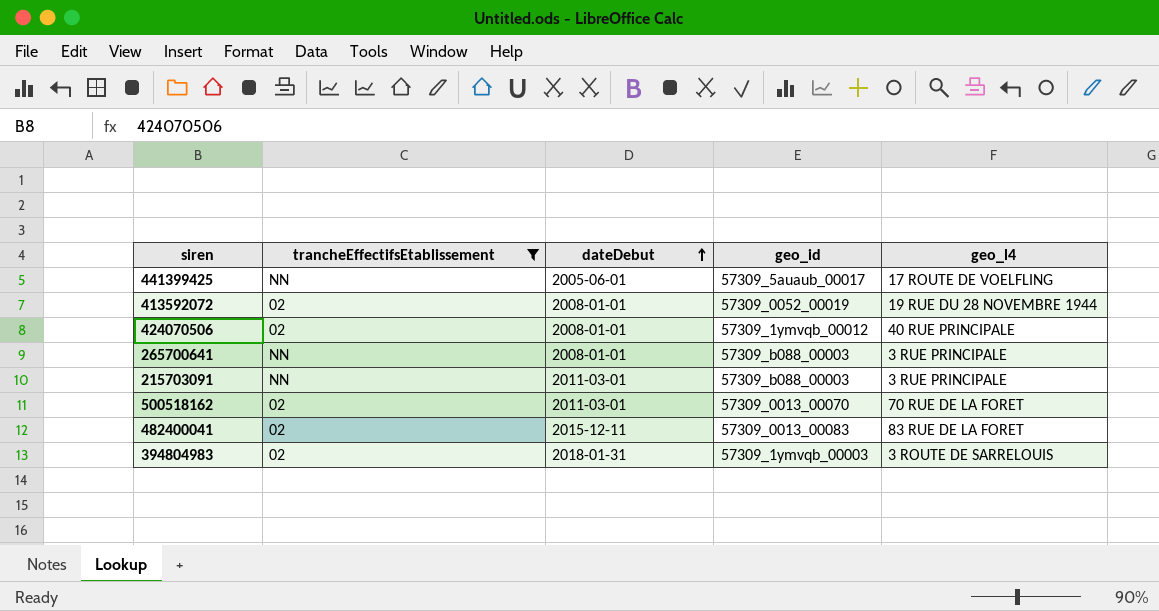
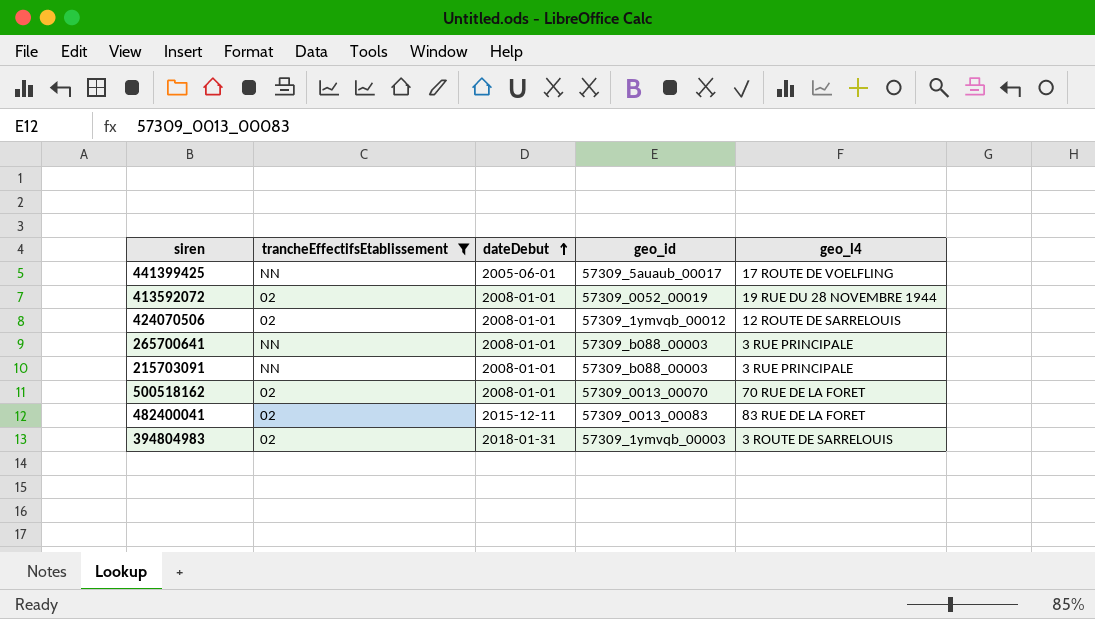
424070506 | geo_l4: 40 RUE PRINCIPALE -> 12 ROUTE DE SARRELOUIS
215703091 | dateDebut: 2011-03-01 -> 2008-01-01
500518162 | dateDebut: 2011-03-01 -> 2008-01-01

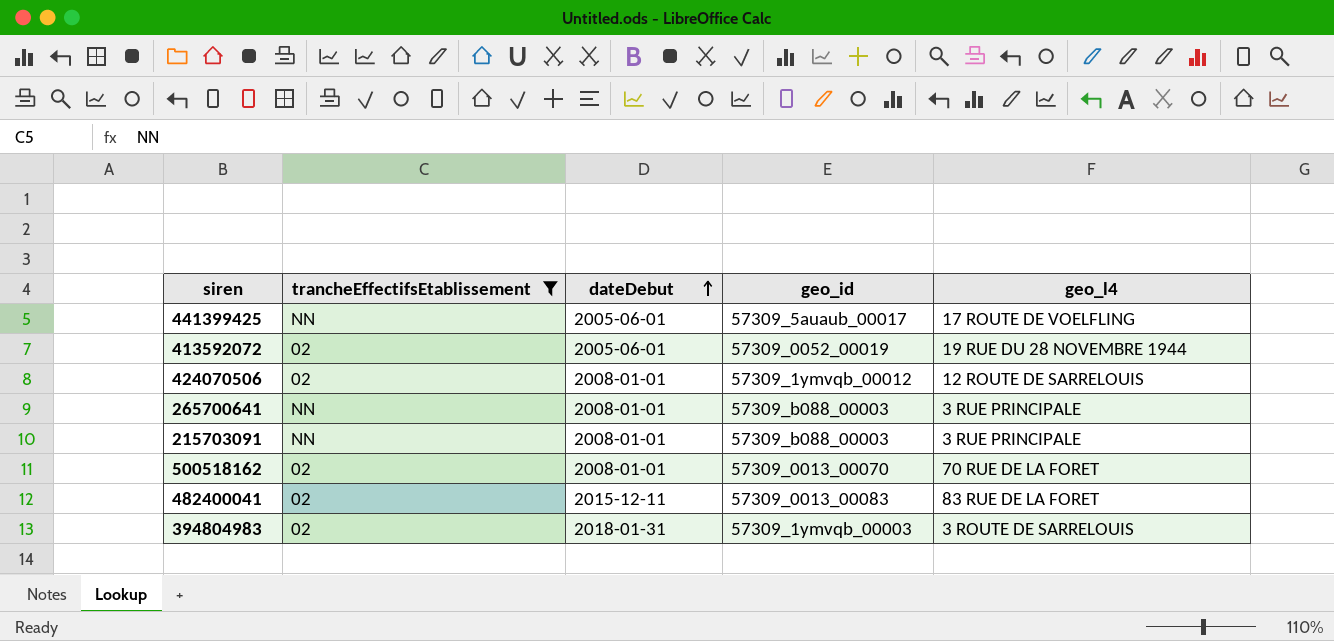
413592072 | dateDebut: 2008-01-01 -> 2005-06-01

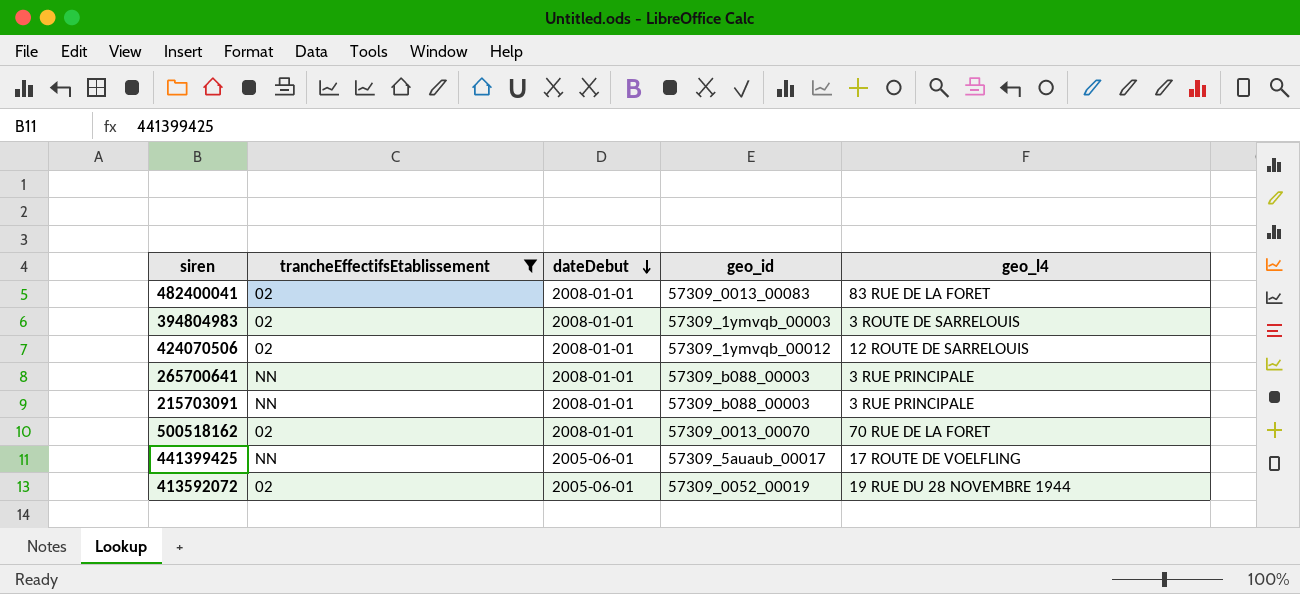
row order: dateDebut ascending -> dateDebut descending
482400041 | dateDebut: 2015-12-11 -> 2008-01-01
394804983 | dateDebut: 2018-01-31 -> 2008-01-01

